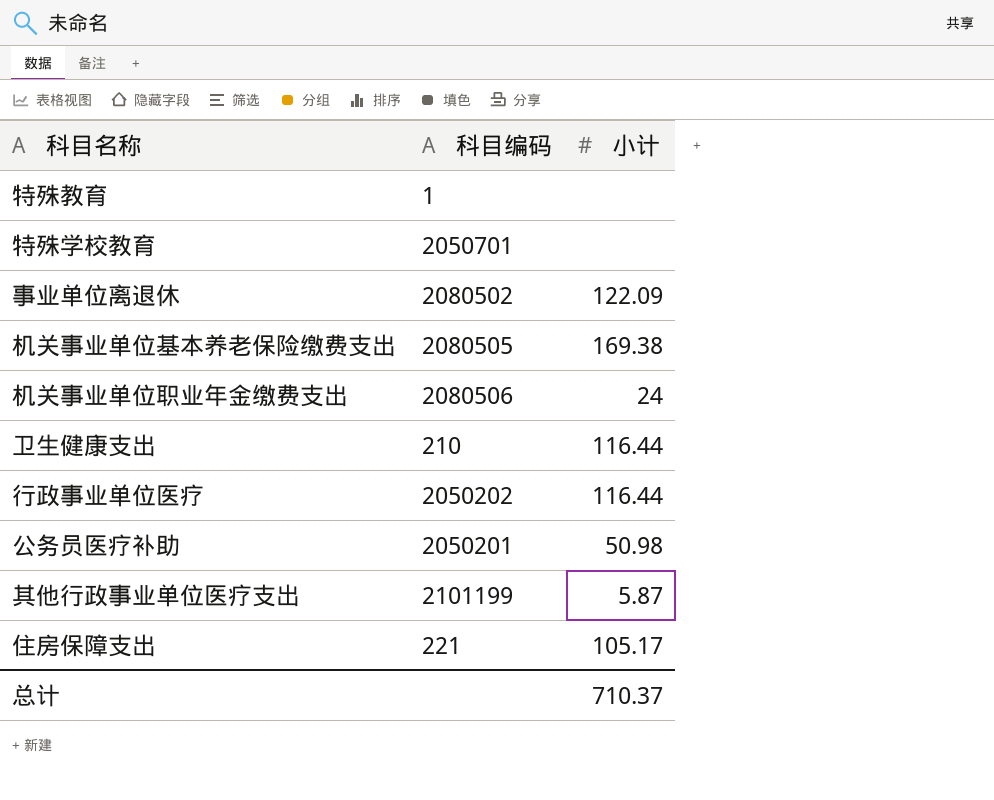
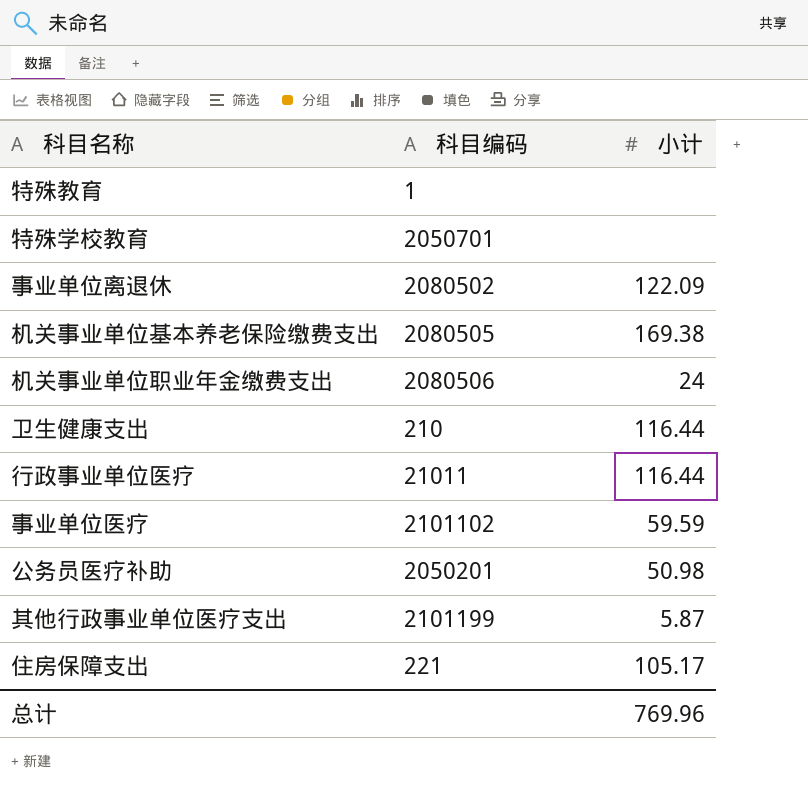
行政事业单位医疗 | 科目编码: 2050202 -> 21011
row 事业单位医疗: none -> 2101102 | 59.59
总计 | 小计: 710.37 -> 769.96

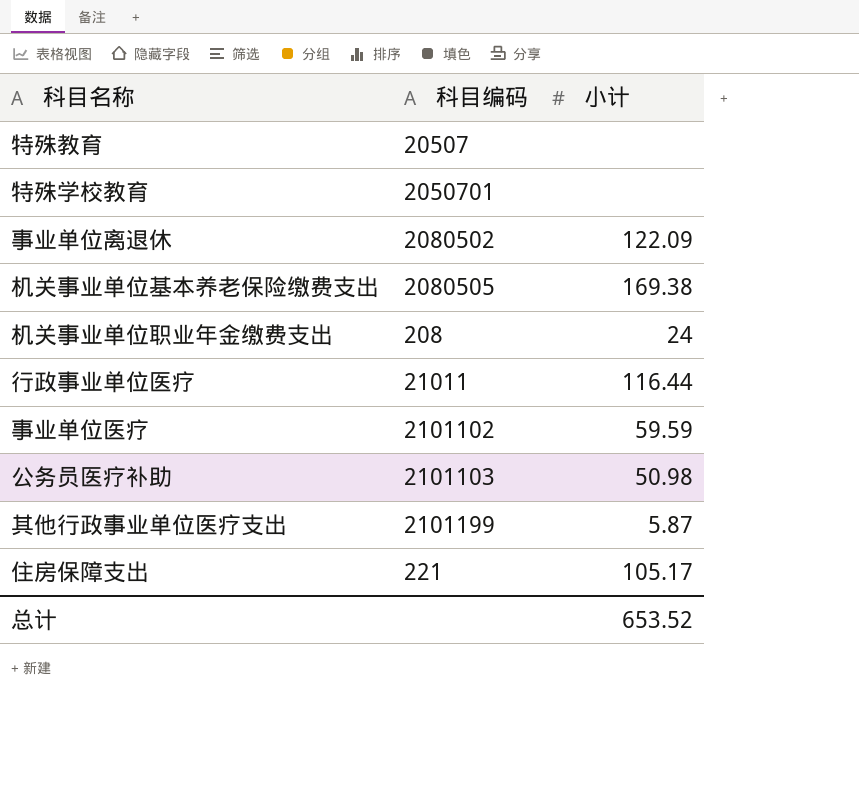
row 卫生健康支出: 210 | 116.44 -> none
特殊教育 | 科目编码: 1 -> 20507
机关事业单位职业年金缴费支出 | 科目编码: 2080506 -> 208
公务员医疗补助 | 科目编码: 2050201 -> 2101103
总计 | 小计: 769.96 -> 653.52

